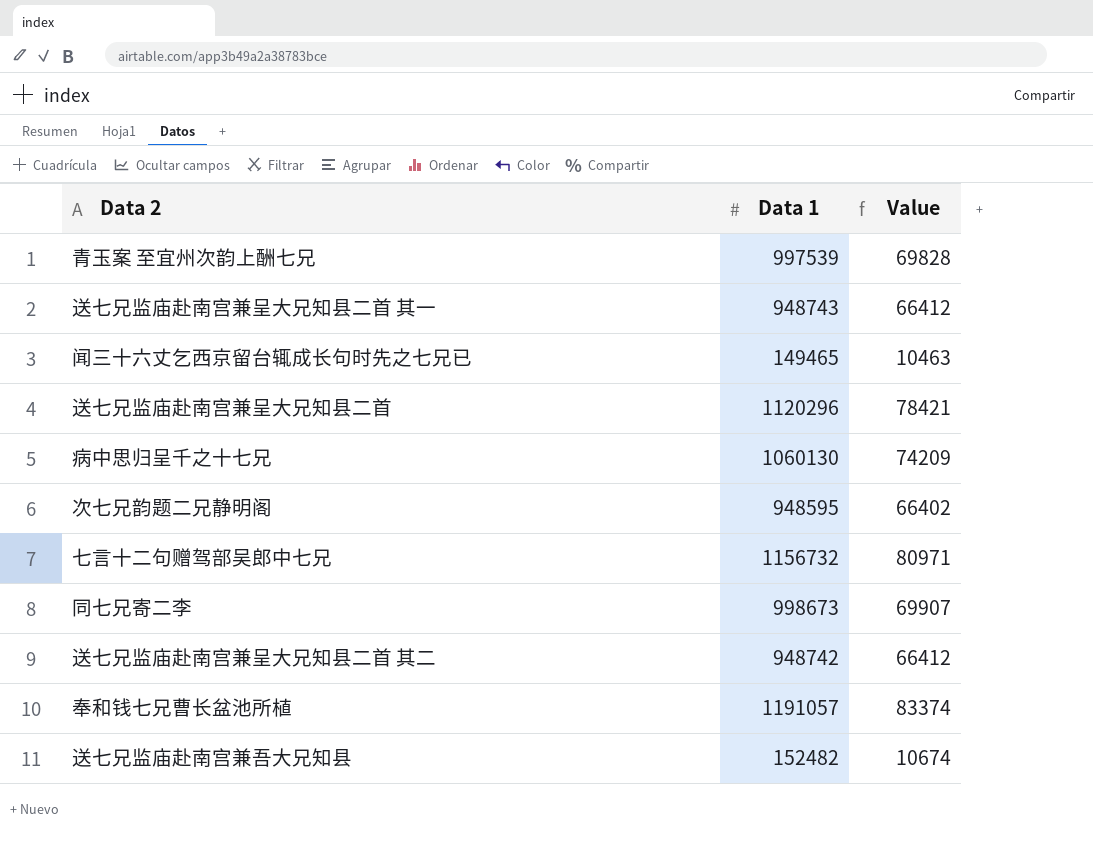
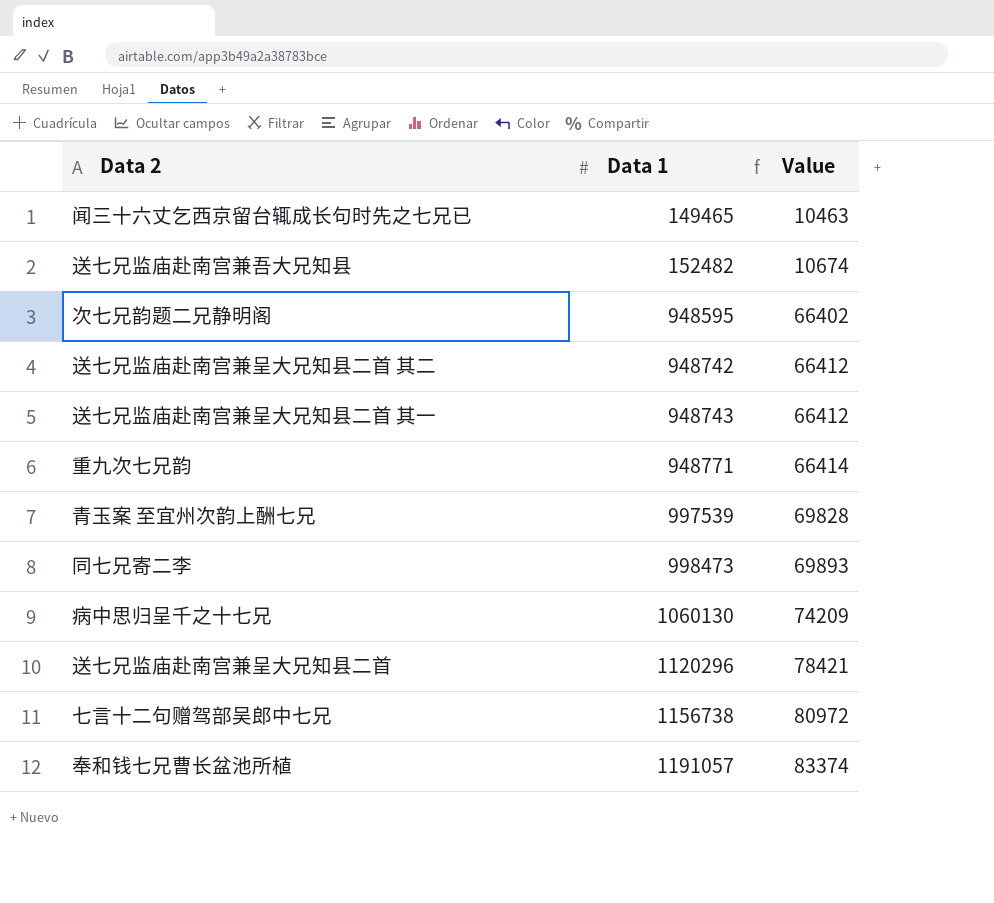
row order: none -> Data 1 ascending
row 重九次七兄韵: none -> 948771 | 66414
同七兄寄二李 | Data 1: 998673 -> 998473
同七兄寄二李 | Value: 69907 -> 69893
七言十二句赠驾部吴郎中七兄 | Data 1: 1156732 -> 1156738
七言十二句赠驾部吴郎中七兄 | Value: 80971 -> 80972

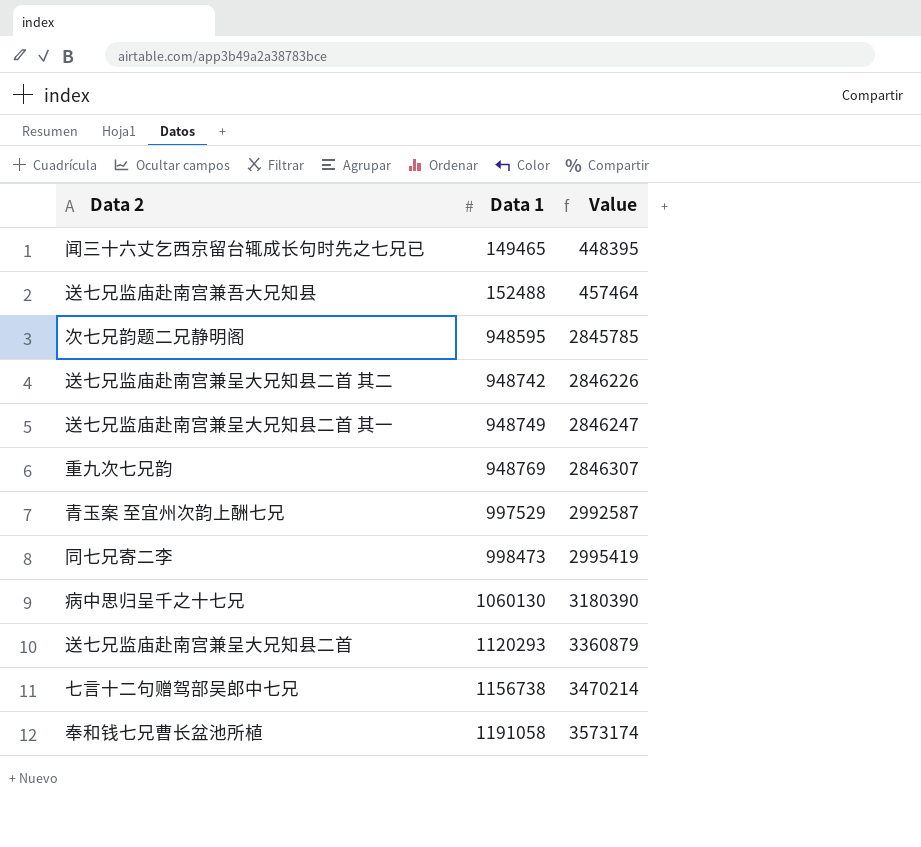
column Value | formula: [Data 1] * 0.07 -> [Data 1] * 3
送七兄监庙赴南宫兼吾大兄知县 | Data 1: 152482 -> 152488
送七兄监庙赴南宫兼呈大兄知县二首 其一 | Data 1: 948743 -> 948749
重九次七兄韵 | Data 1: 948771 -> 948769
青玉案 至宜州次韵上酬七兄 | Data 1: 997539 -> 997529
送七兄监庙赴南宫兼呈大兄知县二首 | Data 1: 1120296 -> 1120293
奉和钱七兄曹长盆池所植 | Data 1: 1191057 -> 1191058

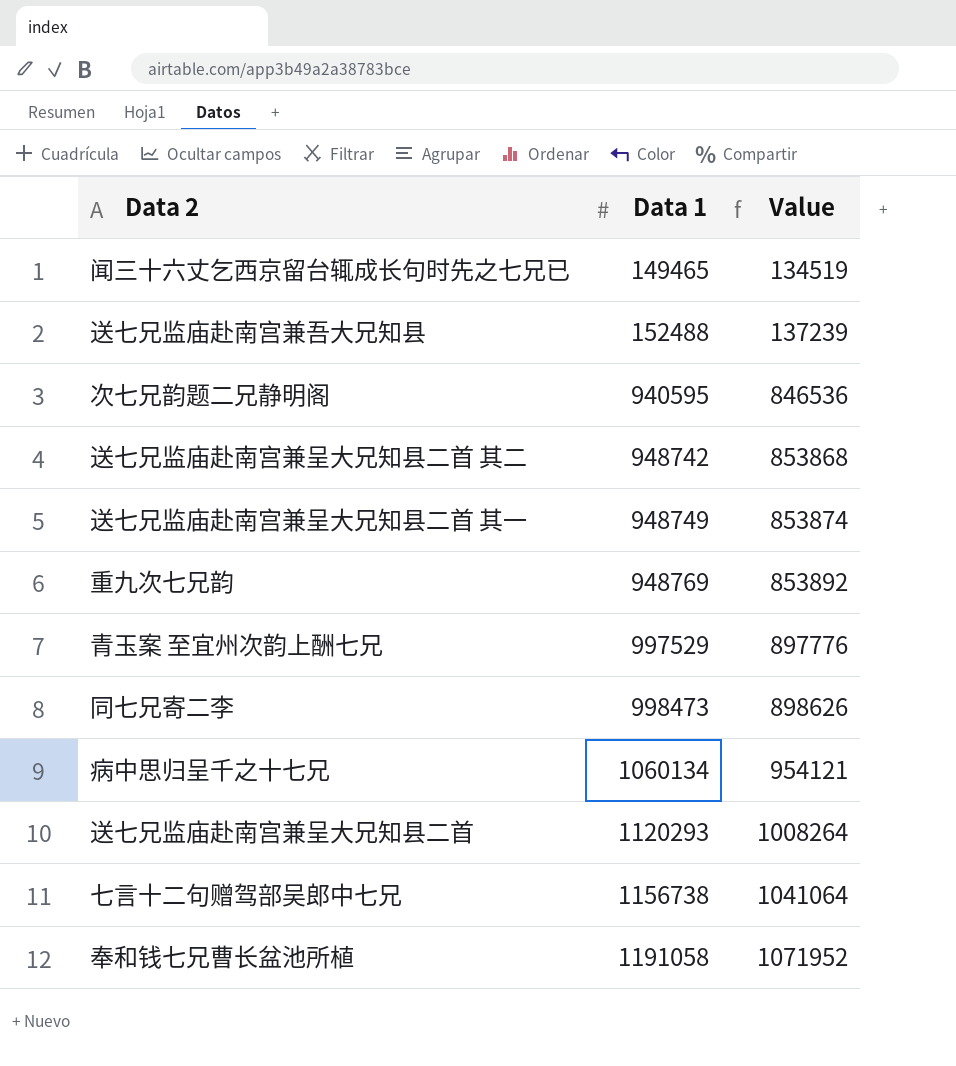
column Value | formula: [Data 1] * 3 -> [Data 1] * 0.9
次七兄韵题二兄静明阁 | Data 1: 948595 -> 940595
病中思归呈千之十七兄 | Data 1: 1060130 -> 1060134

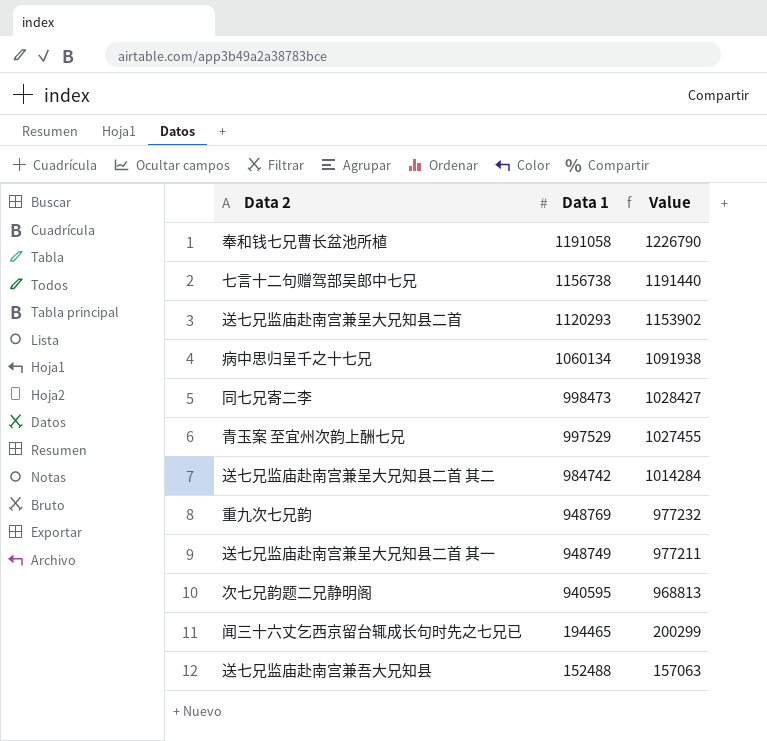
row order: Data 1 ascending -> Data 1 descending
column Value | formula: [Data 1] * 0.9 -> [Data 1] * 1.03
送七兄监庙赴南宫兼呈大兄知县二首 其二 | Data 1: 948742 -> 984742
闻三十六丈乞西京留台辄成长句时先之七兄已 | Data 1: 149465 -> 194465

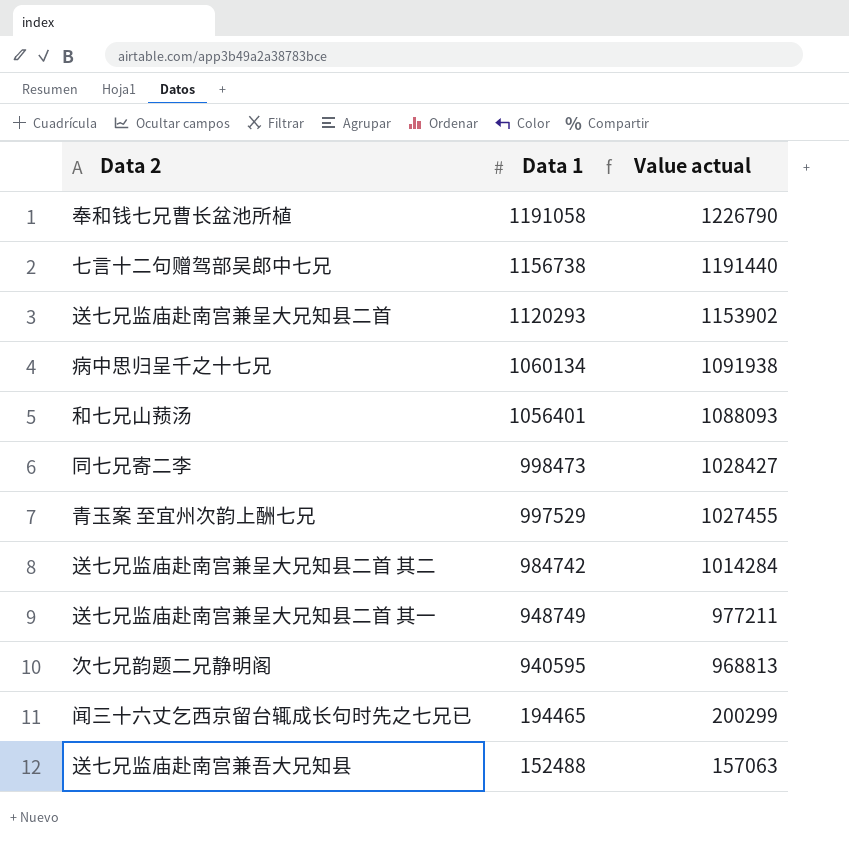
column name: Value -> Value actual
row 重九次七兄韵: 948769 | 977232 -> none
row 和七兄山蓣汤: none -> 1056401 | 1088093

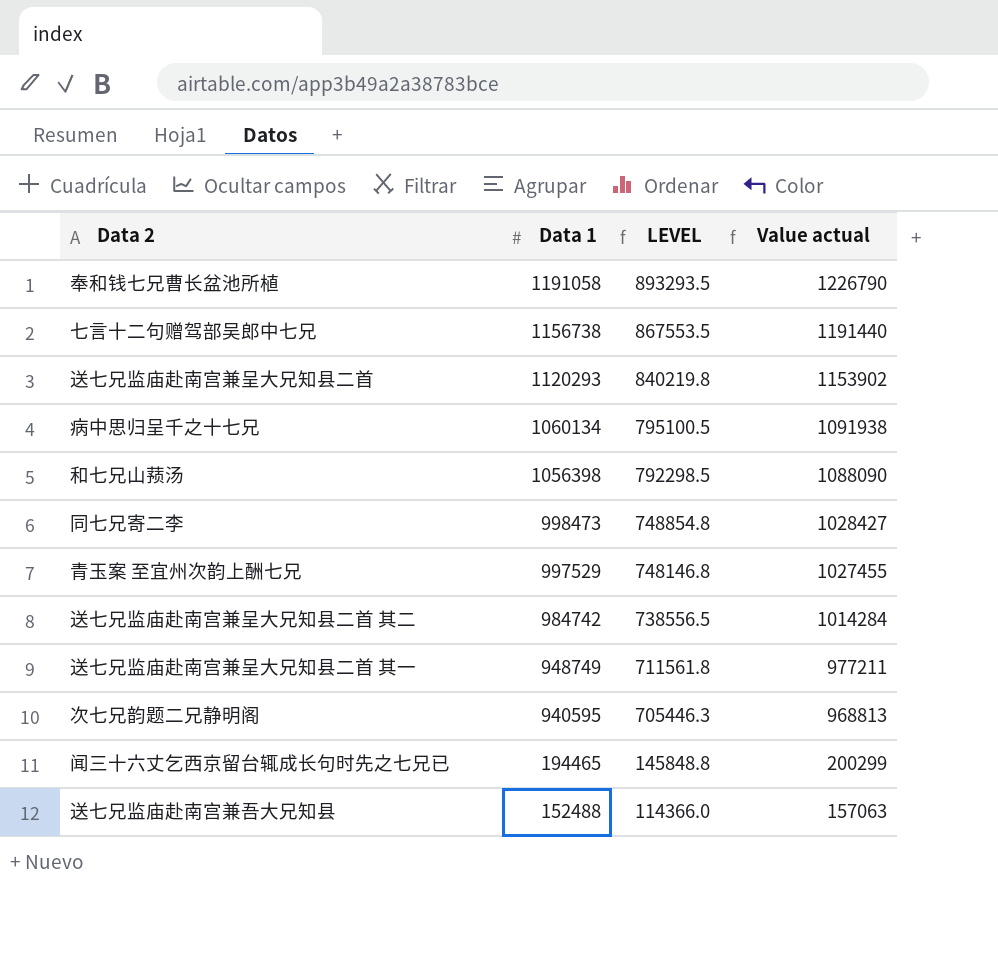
column LEVEL | formula: none -> [Data 1] * 0.75
和七兄山蓣汤 | Data 1: 1056401 -> 1056398
和七兄山蓣汤 | Value actual: 1088093 -> 1088090

